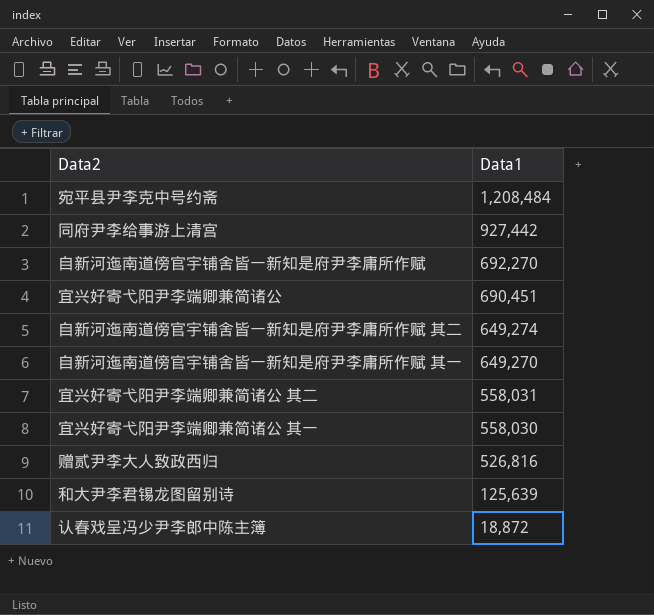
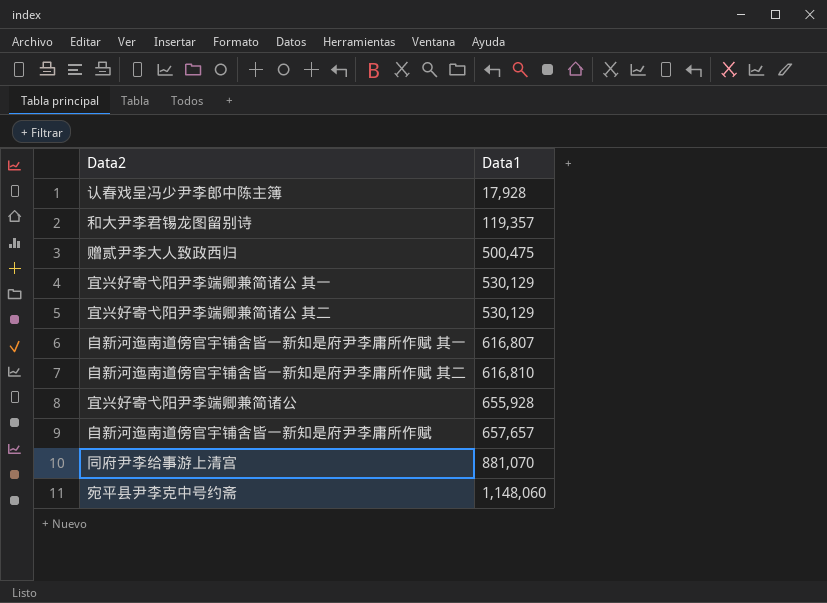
row order: Data1 descending -> Data1 ascending
认春戏呈冯少尹李郎中陈主簿 | Data1: 18,872 -> 17,928
和大尹李君锡龙图留别诗 | Data1: 125,639 -> 119,357
赠贰尹李大人致政西归 | Data1: 526,816 -> 500,475
宜兴好寄弋阳尹李端卿兼简诸公 其一 | Data1: 558,030 -> 530,129
宜兴好寄弋阳尹李端卿兼简诸公 其二 | Data1: 558,031 -> 530,129
自新河迤南道傍官宇铺舍皆一新知是府尹李庸所作赋 其一 | Data1: 649,270 -> 616,807
自新河迤南道傍官宇铺舍皆一新知是府尹李庸所作赋 其二 | Data1: 649,274 -> 616,810
宜兴好寄弋阳尹李端卿兼简诸公 | Data1: 690,451 -> 655,928
自新河迤南道傍官宇铺舍皆一新知是府尹李庸所作赋 | Data1: 692,270 -> 657,657
同府尹李给事游上清宫 | Data1: 927,442 -> 881,070
宛平县尹李克中号约斋 | Data1: 1,208,484 -> 1,148,060

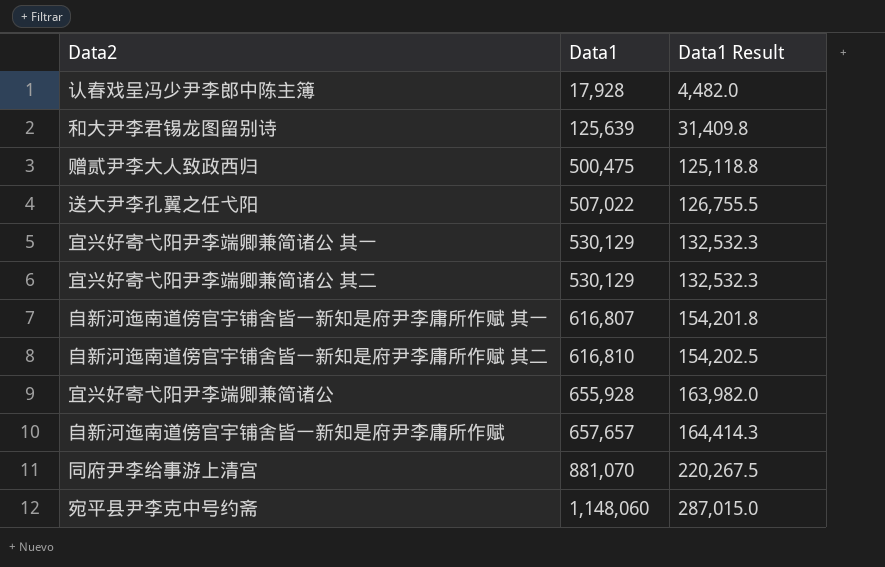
column Data1 Result | formula: none -> [Data1] * 0.25
和大尹李君锡龙图留别诗 | Data1: 119,357 -> 125,639
row 送大尹李孔翼之任弋阳: none -> 507,022 | 126,755.5

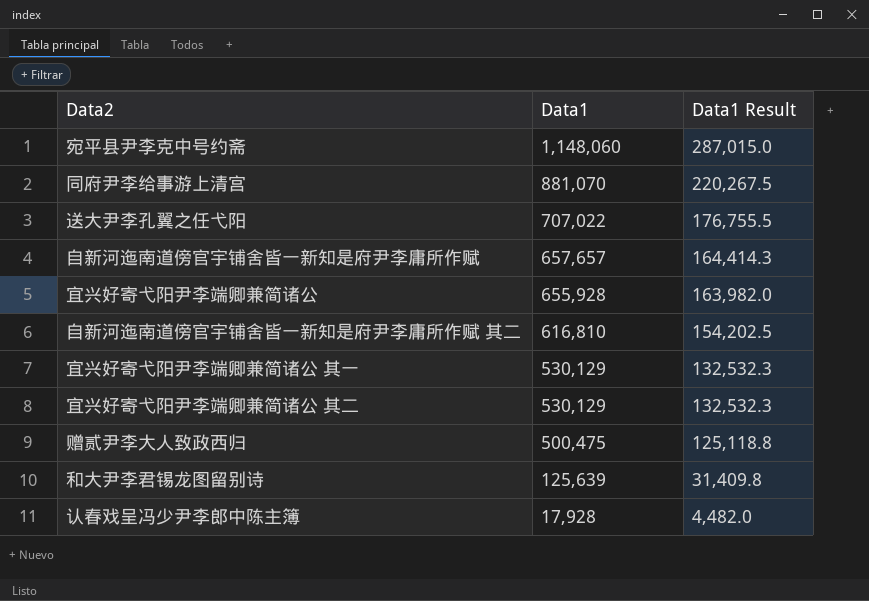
row order: Data1 ascending -> Data1 descending
row 自新河迤南道傍官宇铺舍皆一新知是府尹李庸所作赋 其一: 616,807 | 154,201.8 -> none
送大尹李孔翼之任弋阳 | Data1: 507,022 -> 707,022
送大尹李孔翼之任弋阳 | Data1 Result: 126,755.5 -> 176,755.5

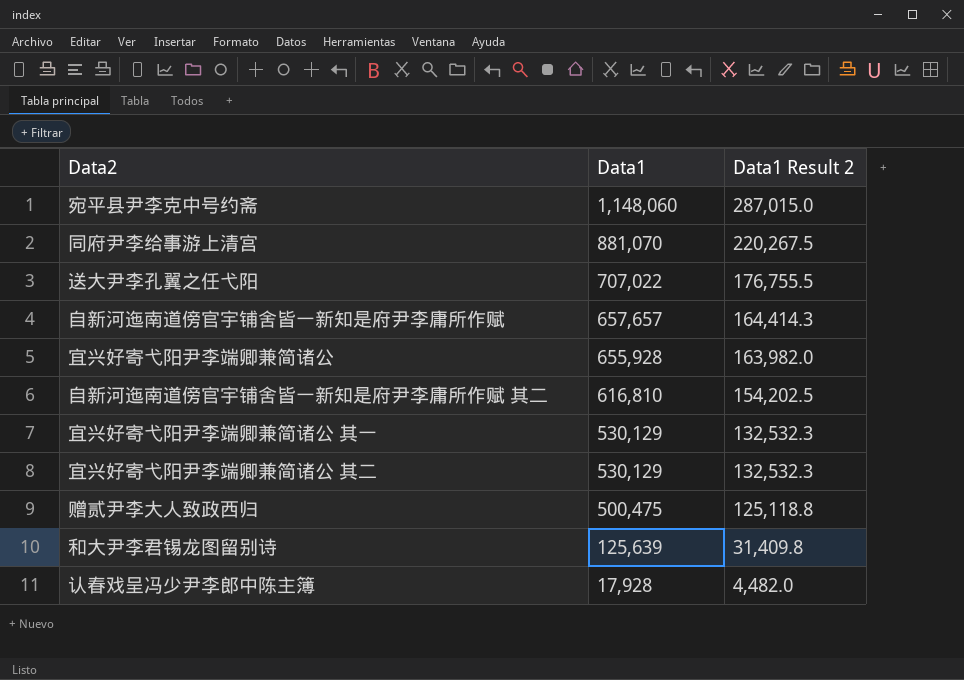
column name: Data1 Result -> Data1 Result 2

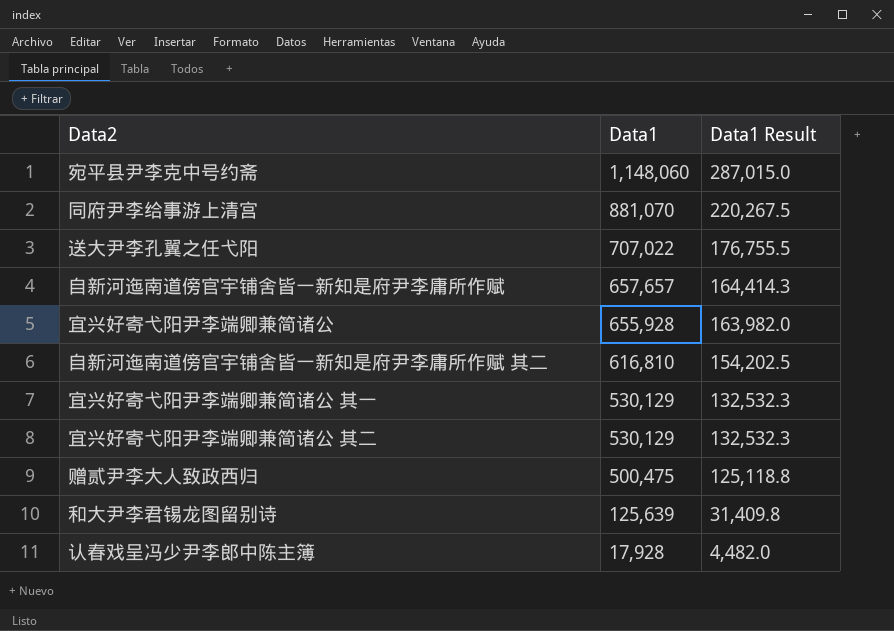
column name: Data1 Result 2 -> Data1 Result

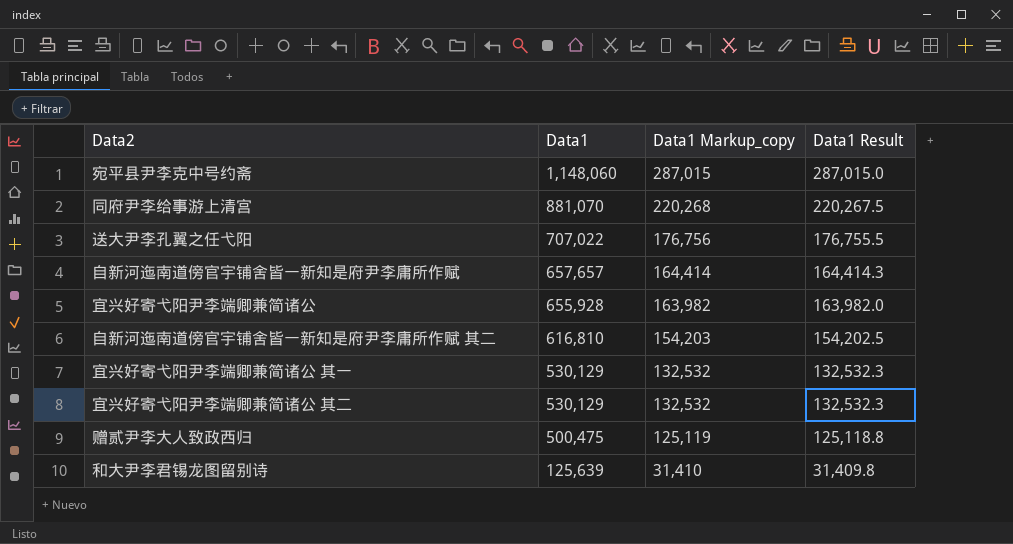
column Data1 Markup_copy | formula: none -> [Data1] * 0.25
row 认春戏呈冯少尹李郎中陈主簿: 17,928 | 4,482.0 -> none

